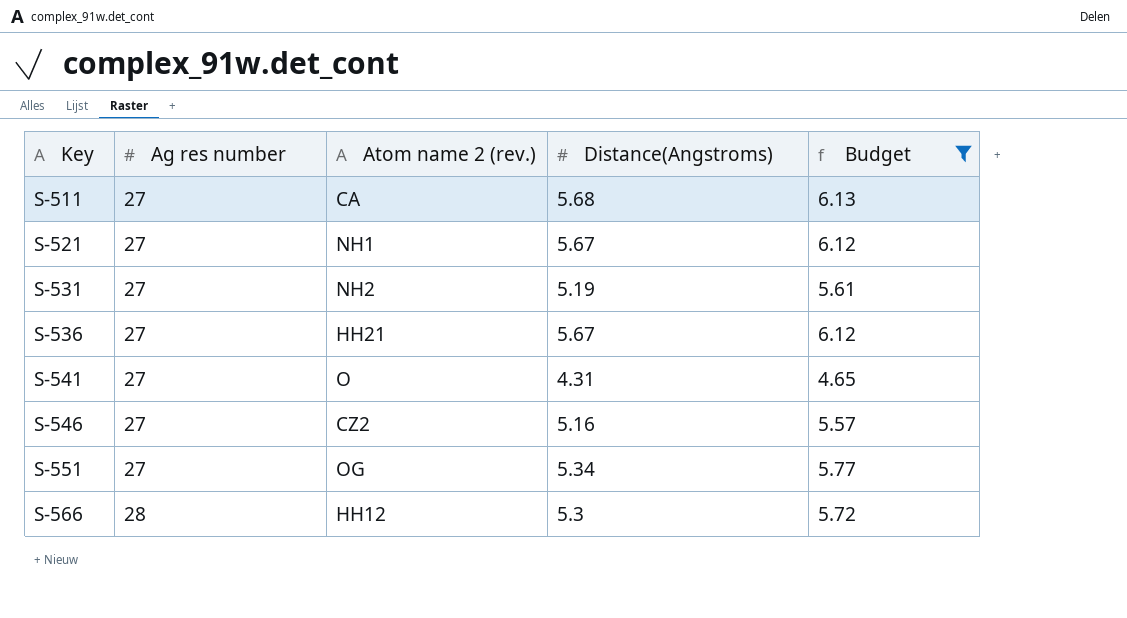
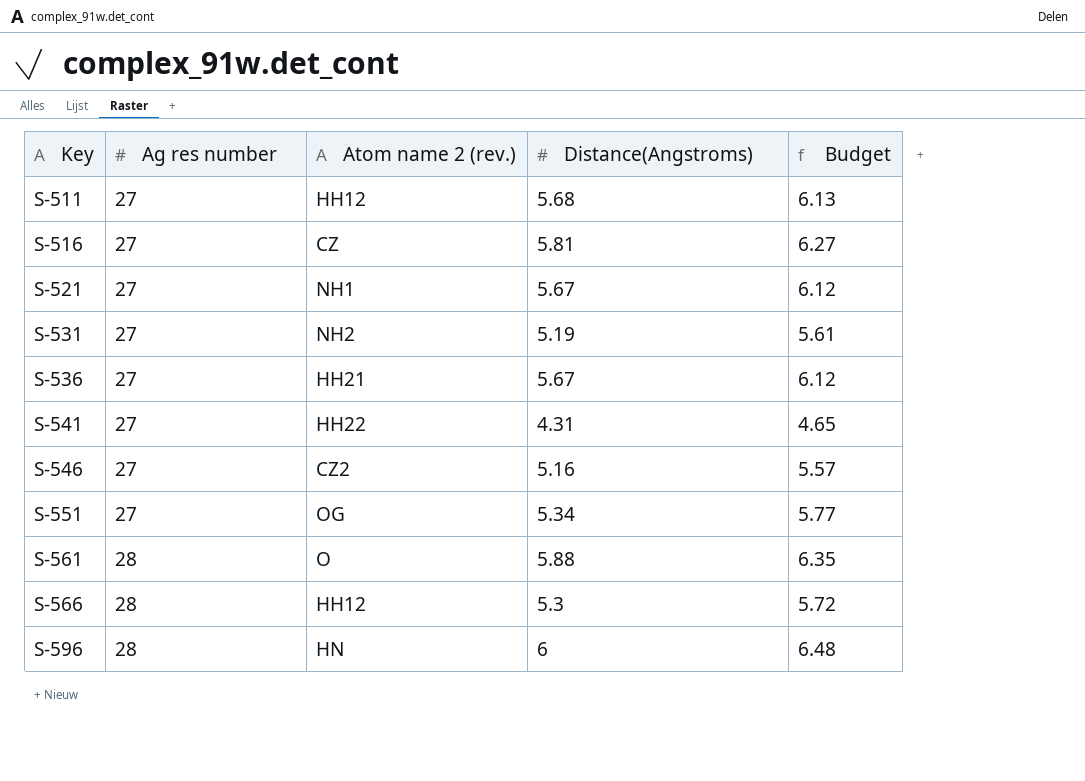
filter: Budget <= 6.13 -> none
S-511 | Atom name 2 (rev.): CA -> HH12
S-541 | Atom name 2 (rev.): O -> HH22

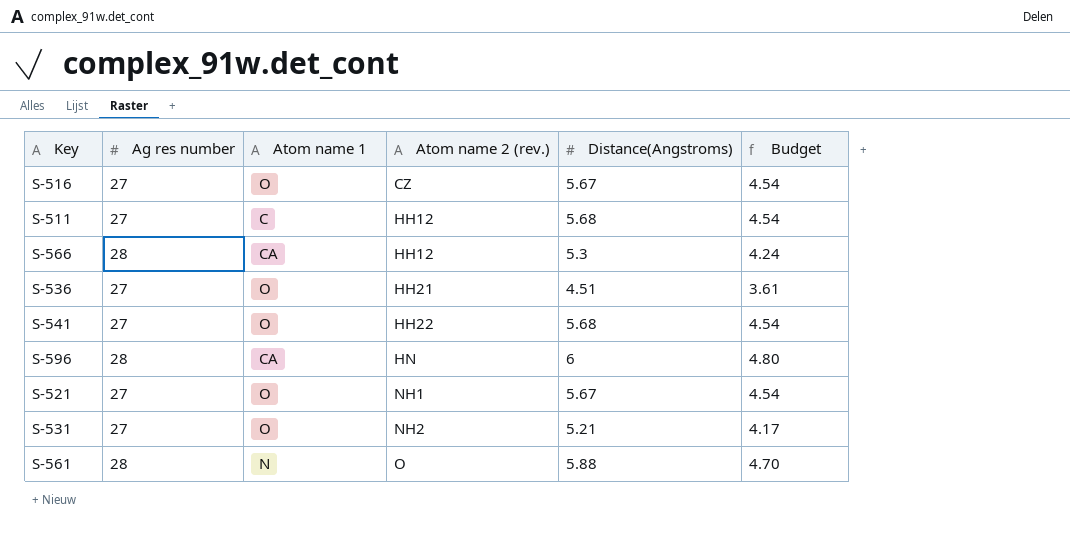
row order: Key ascending -> Atom name 2 (rev.) ascending
column Atom name 1 | position: none -> 3
column Budget | formula: [Distance(Angstroms)] * 1.08 -> [Distance(Angstroms)] * 0.8
row S-546: 27 | CZ2 | 5.16 | 5.57 -> none
row S-551: 27 | OG | 5.34 | 5.77 -> none
S-516 | Distance(Angstroms): 5.81 -> 5.67
S-536 | Distance(Angstroms): 5.67 -> 4.51
S-541 | Distance(Angstroms): 4.31 -> 5.68
S-531 | Distance(Angstroms): 5.19 -> 5.21

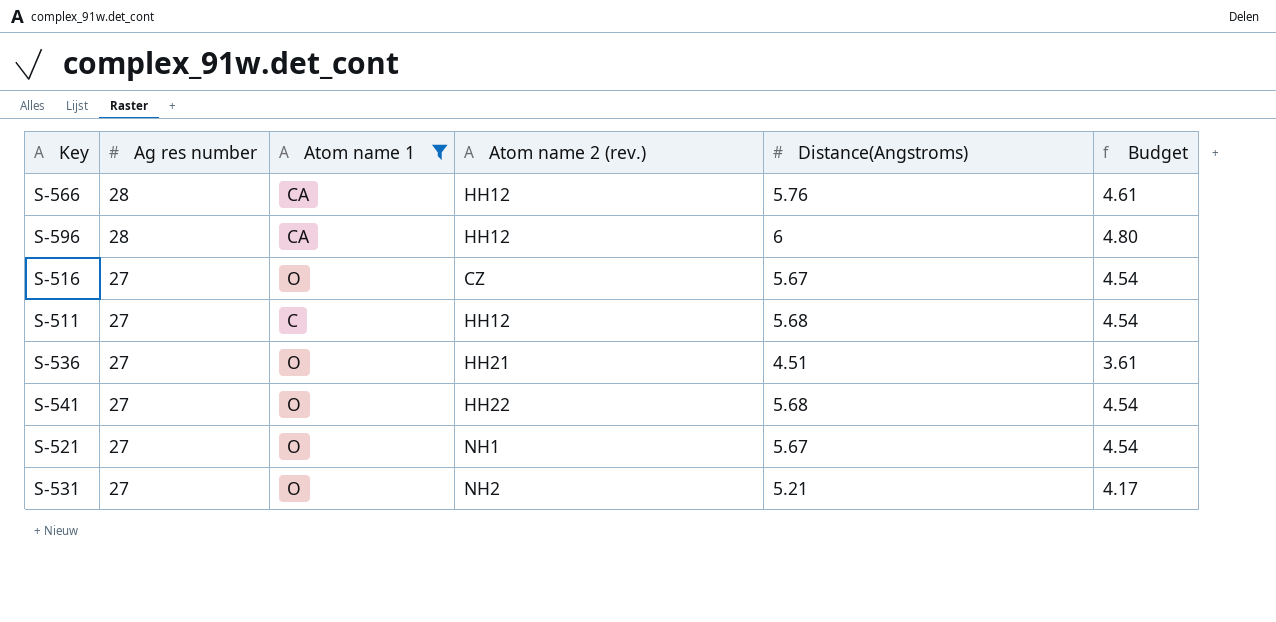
filter: none -> Atom name 1 != N
row order: Atom name 2 (rev.) ascending -> Ag res number descending
S-566 | Distance(Angstroms): 5.3 -> 5.76
S-566 | Budget: 4.24 -> 4.61
S-596 | Atom name 2 (rev.): HN -> HH12

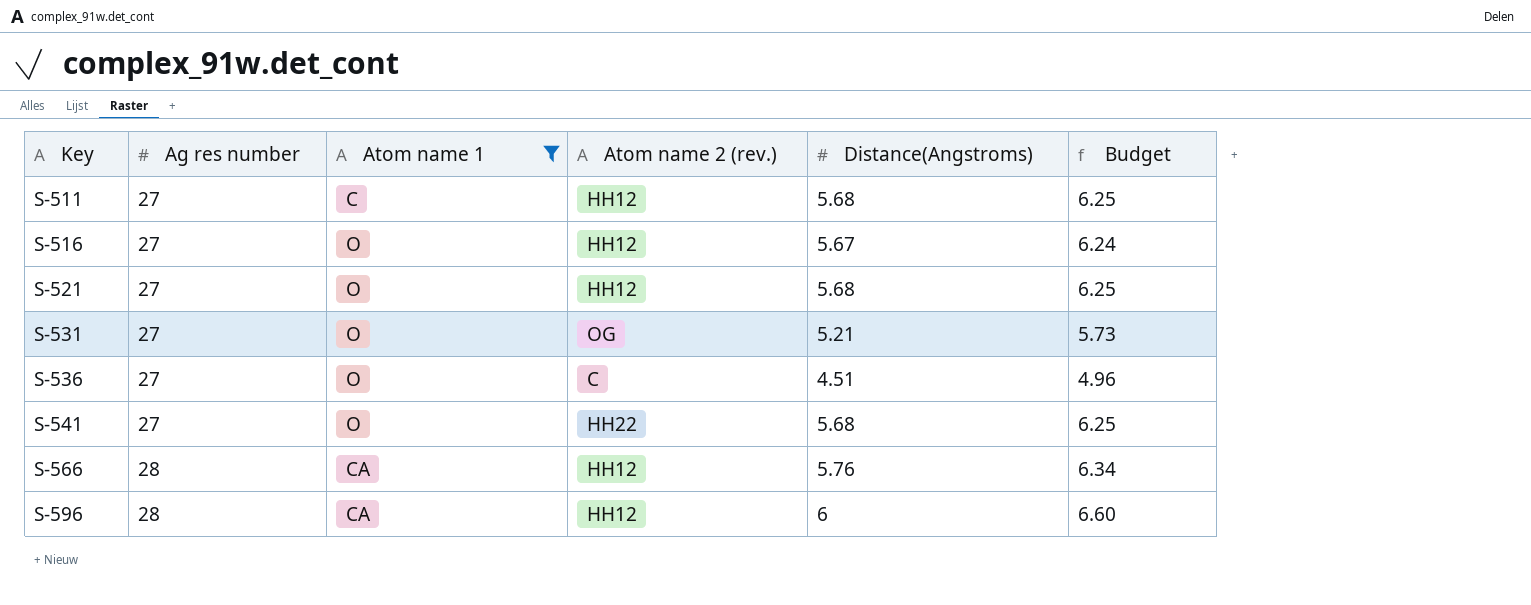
row order: Ag res number descending -> Key ascending
column Budget | formula: [Distance(Angstroms)] * 0.8 -> [Distance(Angstroms)] * 1.1
S-516 | Atom name 2 (rev.): CZ -> HH12
S-521 | Atom name 2 (rev.): NH1 -> HH12
S-521 | Distance(Angstroms): 5.67 -> 5.68
S-531 | Atom name 2 (rev.): NH2 -> OG
S-536 | Atom name 2 (rev.): HH21 -> C

